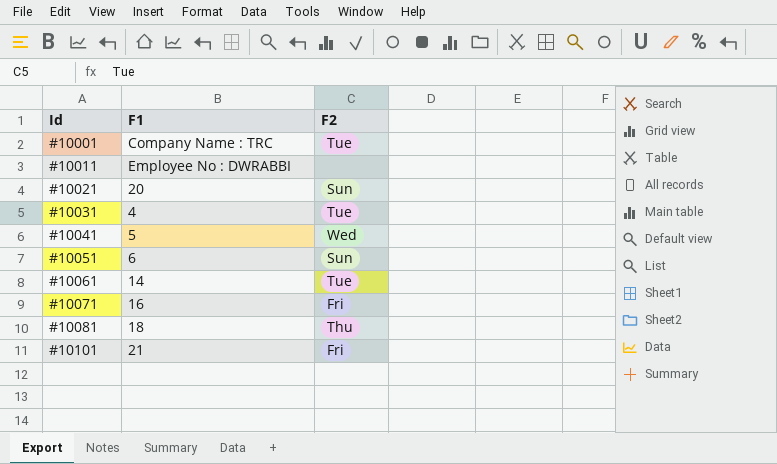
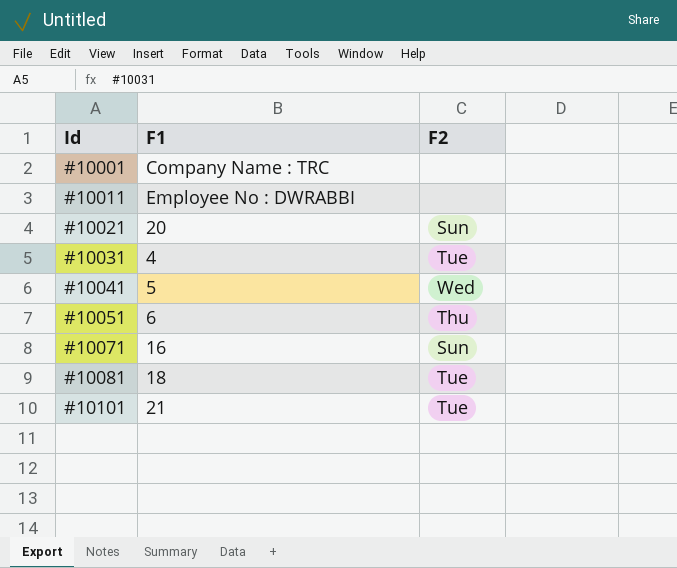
row #10061: 14 | Tue -> none
#10001 | F2: Tue -> none
#10051 | F2: Sun -> Thu
#10071 | F2: Fri -> Sun
#10081 | F2: Thu -> Tue
#10101 | F2: Fri -> Tue

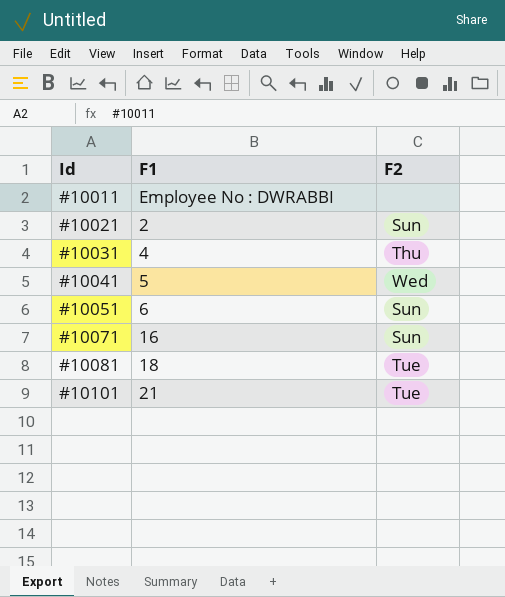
row #10001: Company Name : TRC | none -> none
#10021 | F1: 20 -> 2
#10031 | F2: Tue -> Thu
#10051 | F2: Thu -> Sun

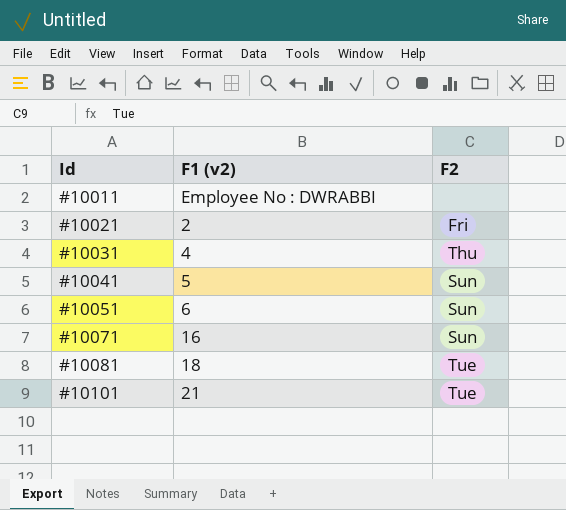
column name: F1 -> F1 (v2)
#10021 | F2: Sun -> Fri
#10041 | F2: Wed -> Sun

